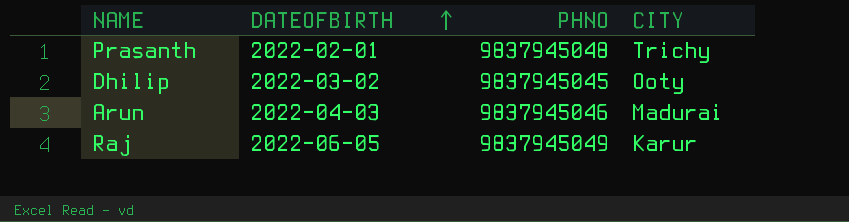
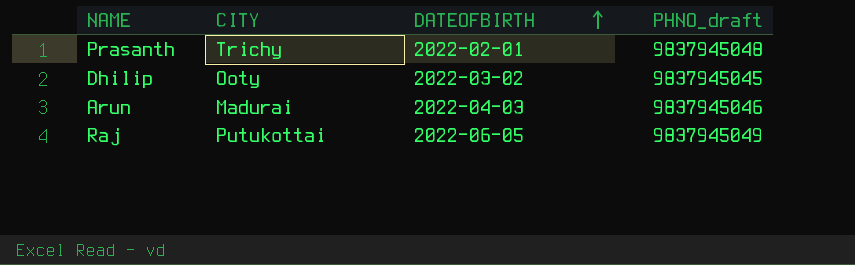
column CITY | position: 4 -> 2
column name: PHNO -> PHNO_draft
Raj | CITY: Karur -> Putukottai

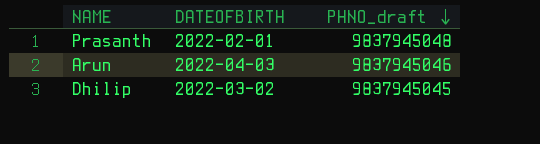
row order: DATEOFBIRTH ascending -> PHNO_draft descending
column CITY | position: 2 -> none
row Raj: Putukottai | 2022-06-05 | 9837945049 -> none

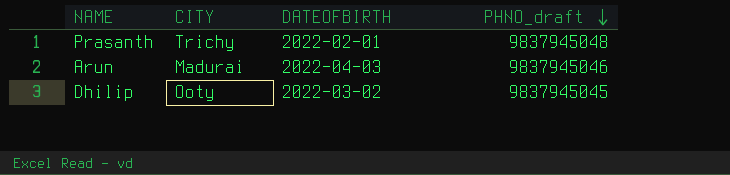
column CITY | position: none -> 2

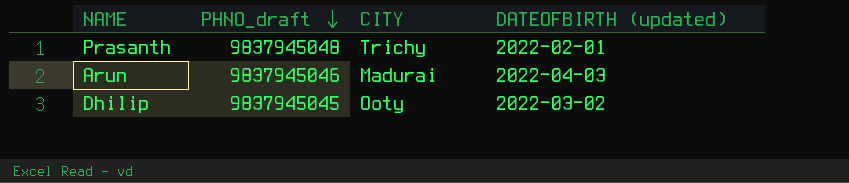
column PHNO_draft | position: 4 -> 2
column name: DATEOFBIRTH -> DATEOFBIRTH (updated)

